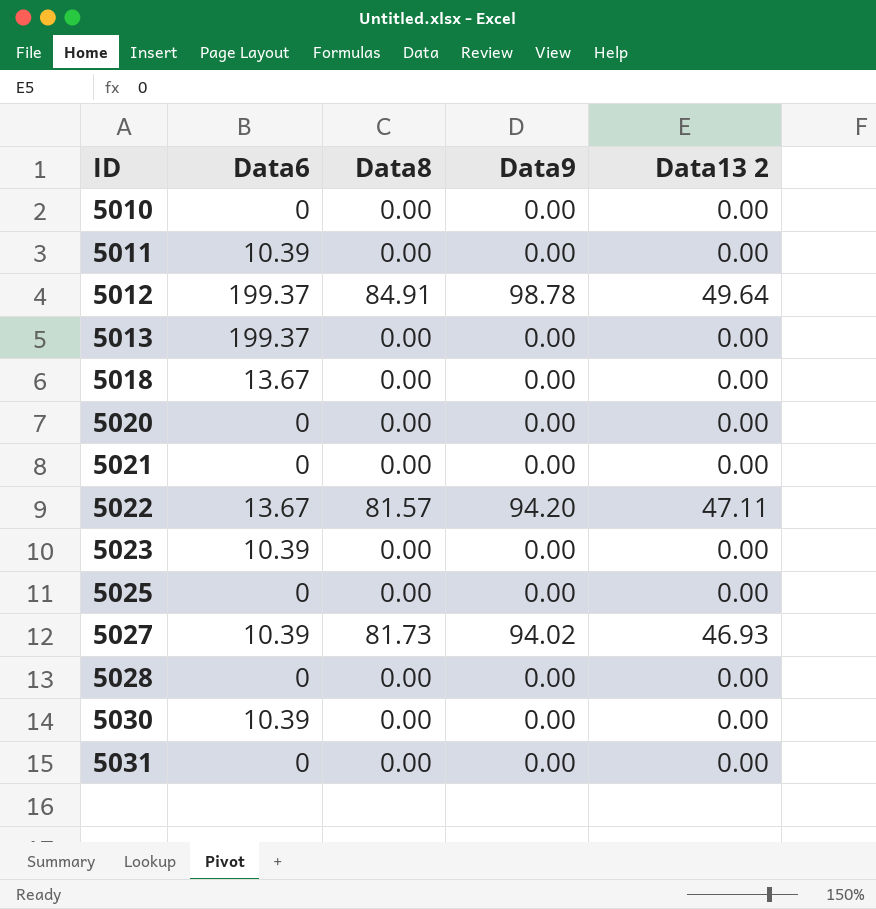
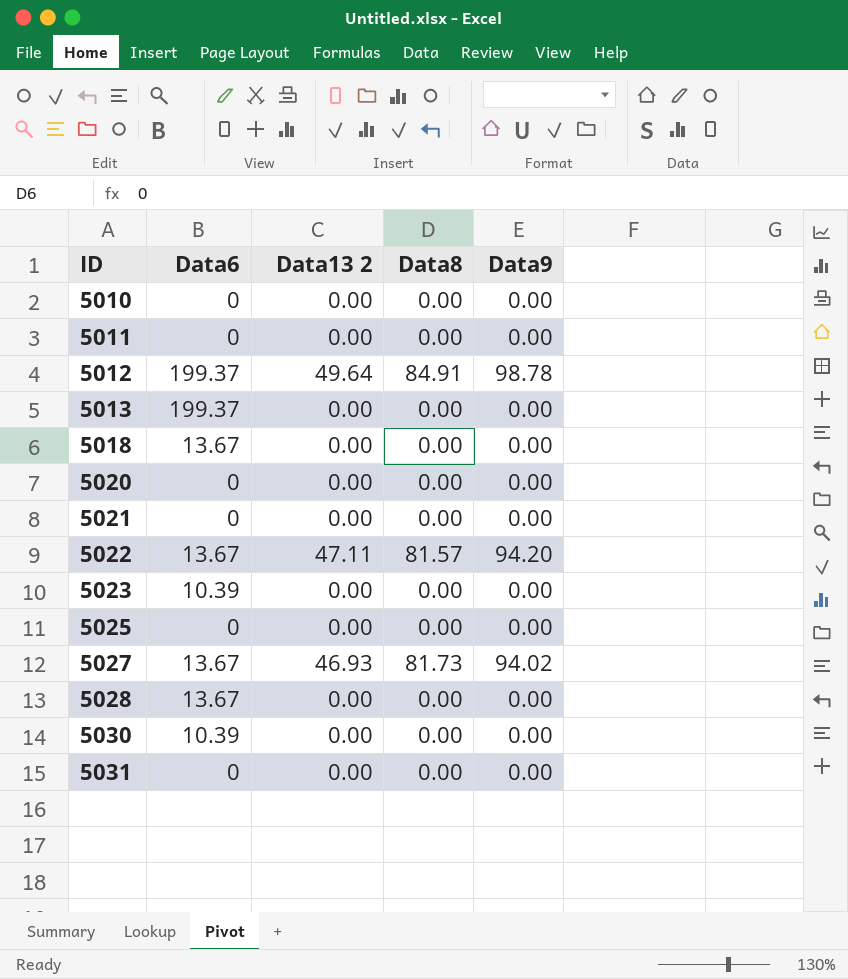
column Data13 2 | position: 5 -> 3
5011 | Data6: 10.39 -> 0
5027 | Data6: 10.39 -> 13.67
5028 | Data6: 0 -> 13.67

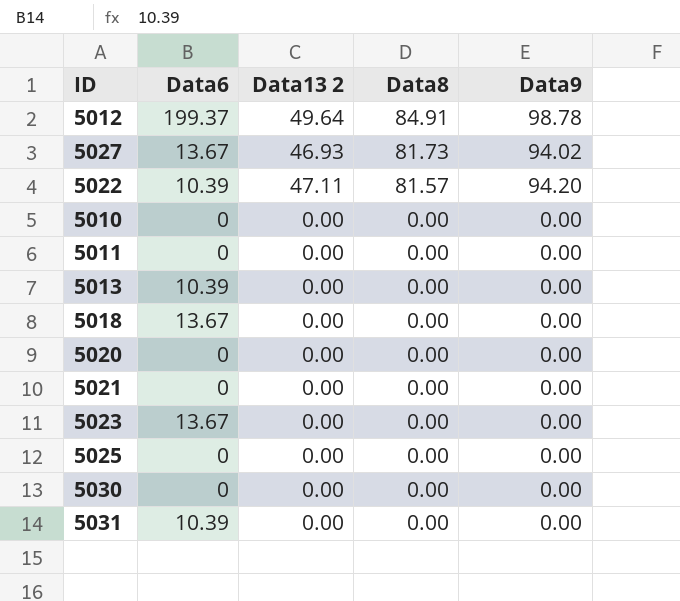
row order: ID ascending -> Data8 descending
row 5028: 13.67 | 0.00 | 0.00 | 0.00 -> none
5022 | Data6: 13.67 -> 10.39
5013 | Data6: 199.37 -> 10.39
5023 | Data6: 10.39 -> 13.67
5030 | Data6: 10.39 -> 0
5031 | Data6: 0 -> 10.39

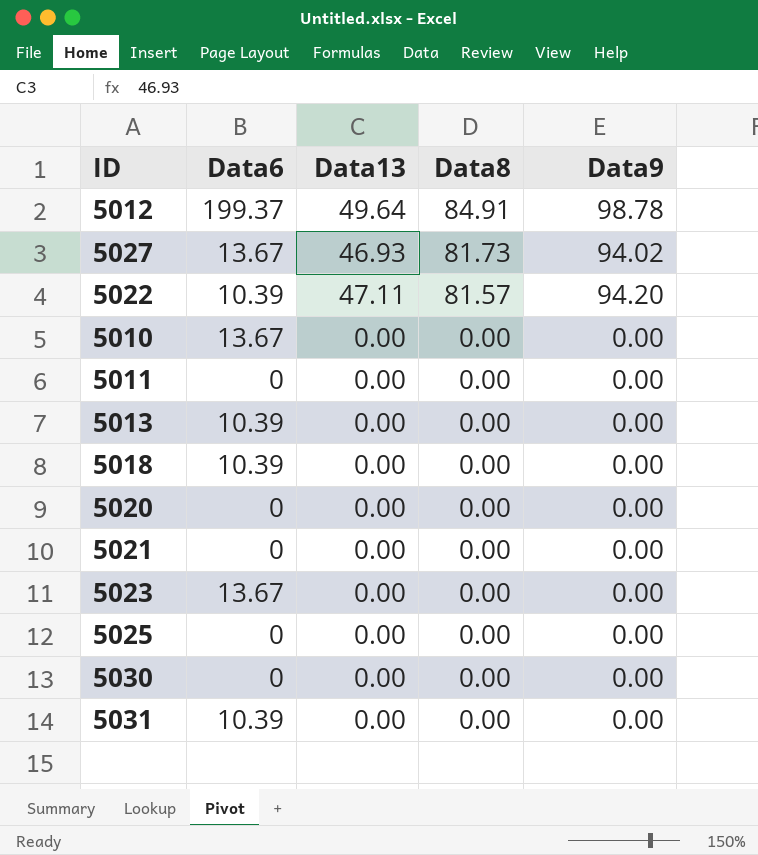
column name: Data13 2 -> Data13
5010 | Data6: 0 -> 13.67
5018 | Data6: 13.67 -> 10.39

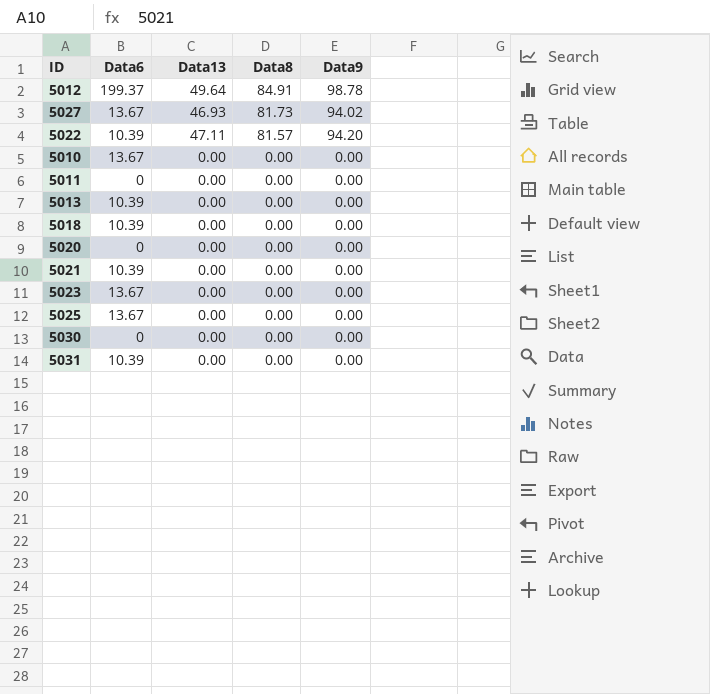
5021 | Data6: 0 -> 10.39
5025 | Data6: 0 -> 13.67

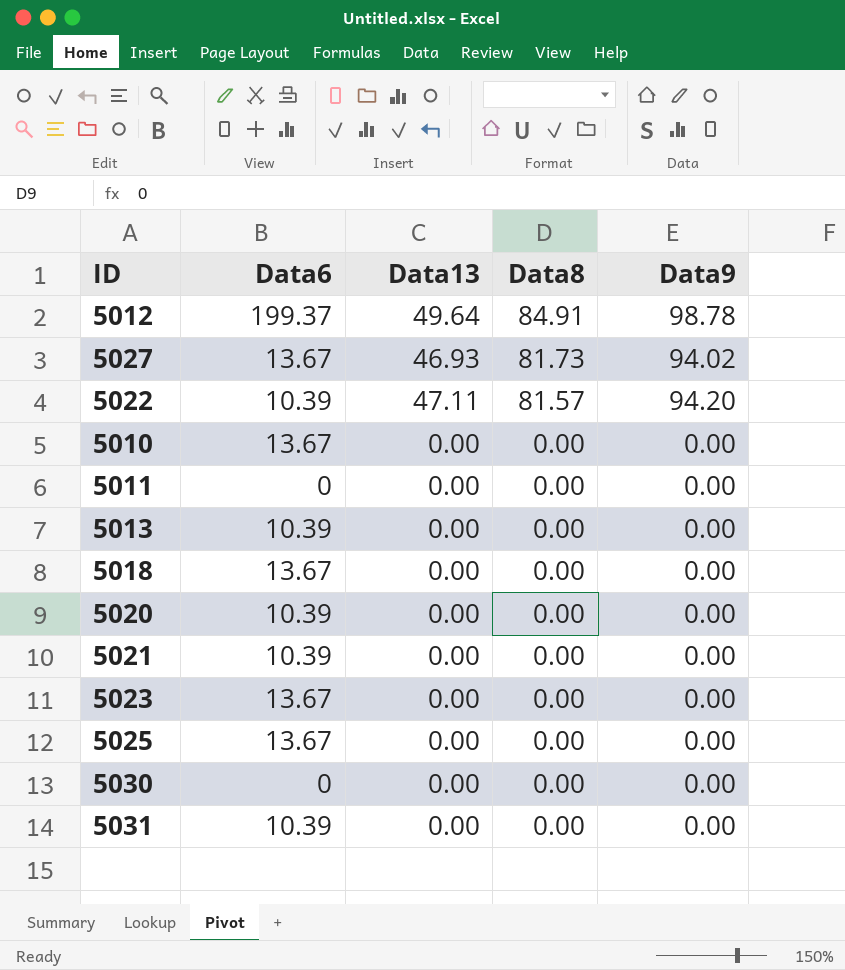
5018 | Data6: 10.39 -> 13.67
5020 | Data6: 0 -> 10.39

